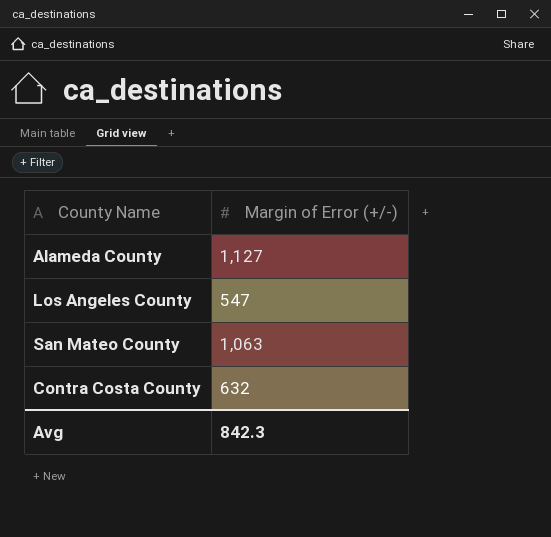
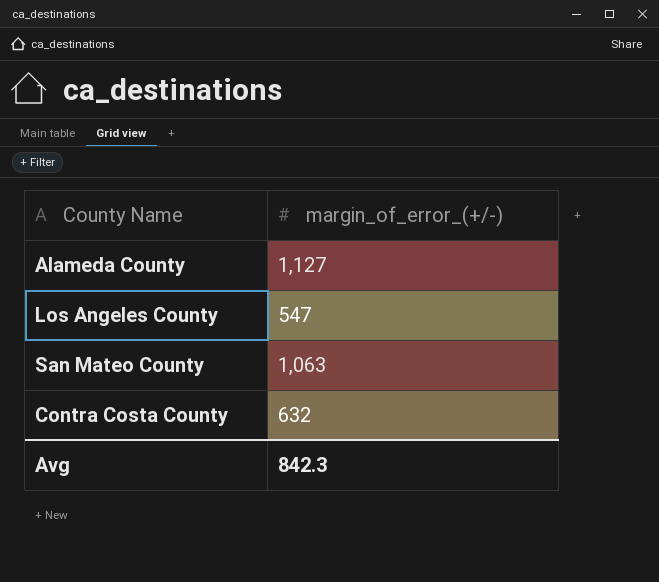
column name: Margin of Error (+/-) -> margin_of_error_(+/-)

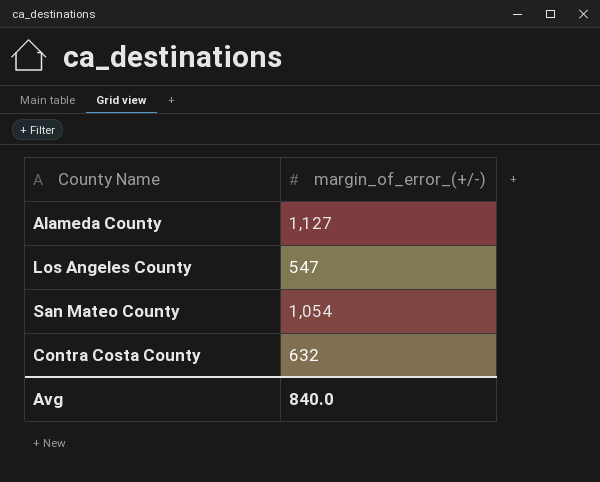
San Mateo County | margin_of_error_(+/-): 1,063 -> 1,054
Avg | margin_of_error_(+/-): 842.3 -> 840.0

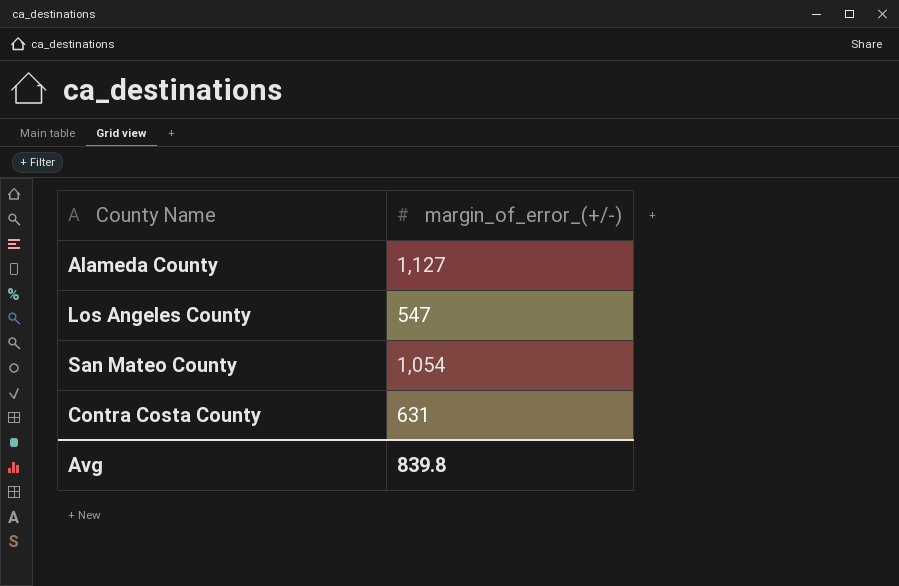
Contra Costa County | margin_of_error_(+/-): 632 -> 631
Avg | margin_of_error_(+/-): 840.0 -> 839.8

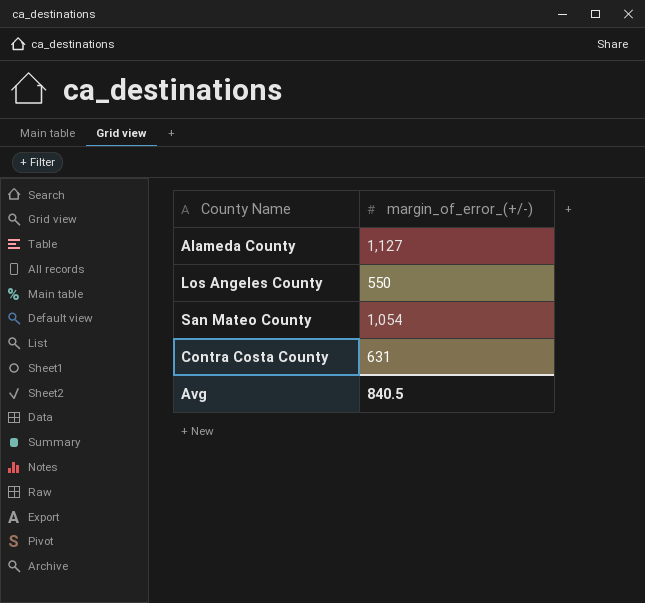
Los Angeles County | margin_of_error_(+/-): 547 -> 550
Avg | margin_of_error_(+/-): 839.8 -> 840.5

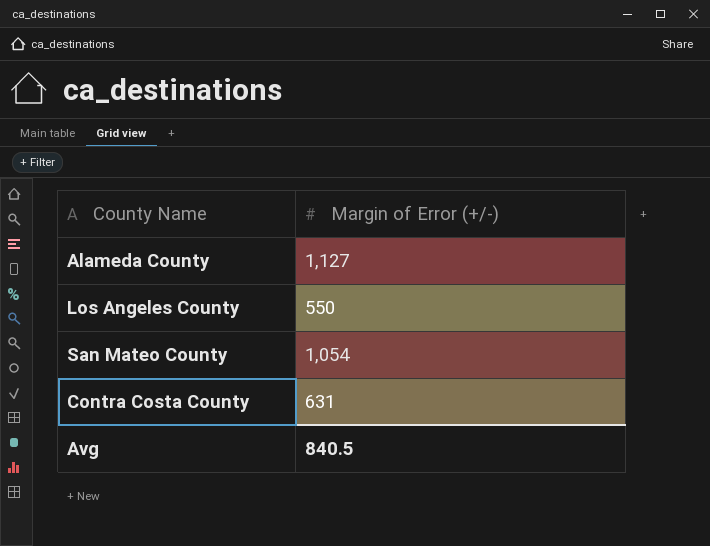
column name: margin_of_error_(+/-) -> Margin of Error (+/-)

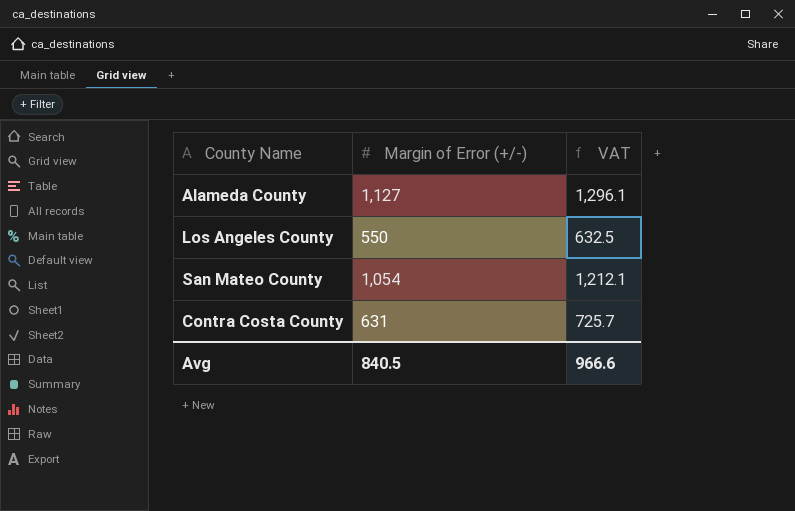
column VAT | formula: none -> [Margin of Error (+/-)] * 1.15

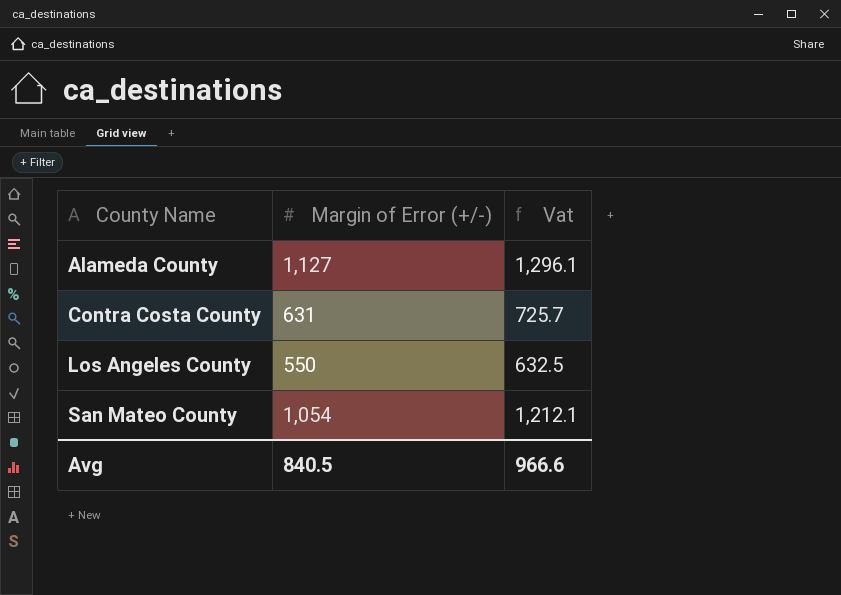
row order: none -> County Name ascending
column name: VAT -> Vat

